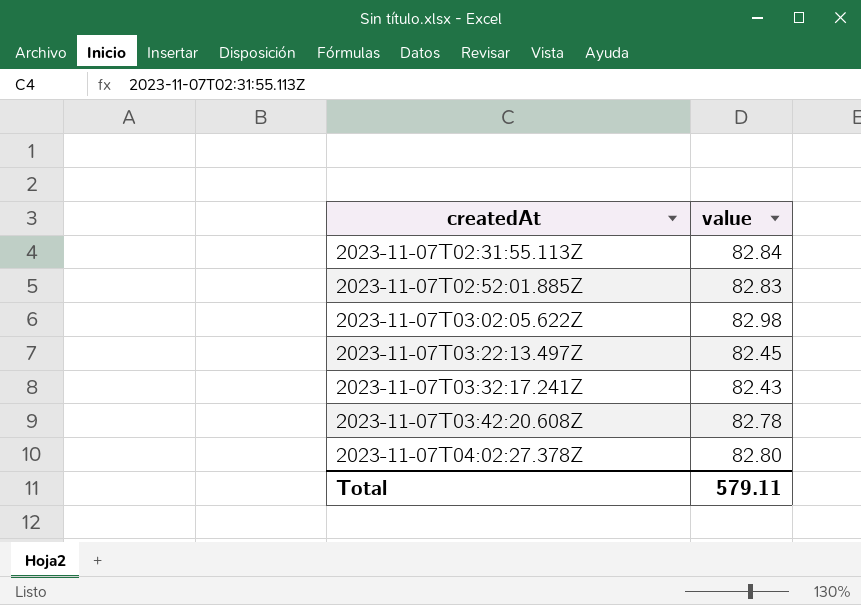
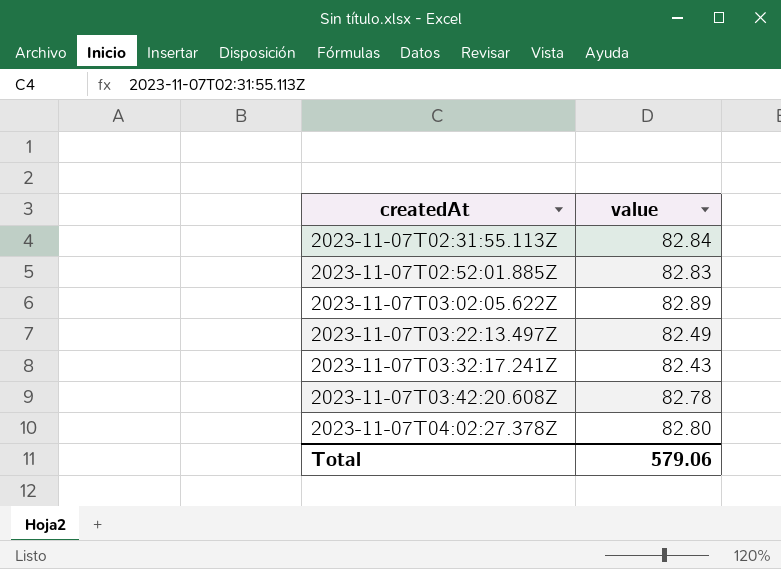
2023-11-07T03:02:05.622Z | value: 82.98 -> 82.89
2023-11-07T03:22:13.497Z | value: 82.45 -> 82.49
Total | value: 579.11 -> 579.06

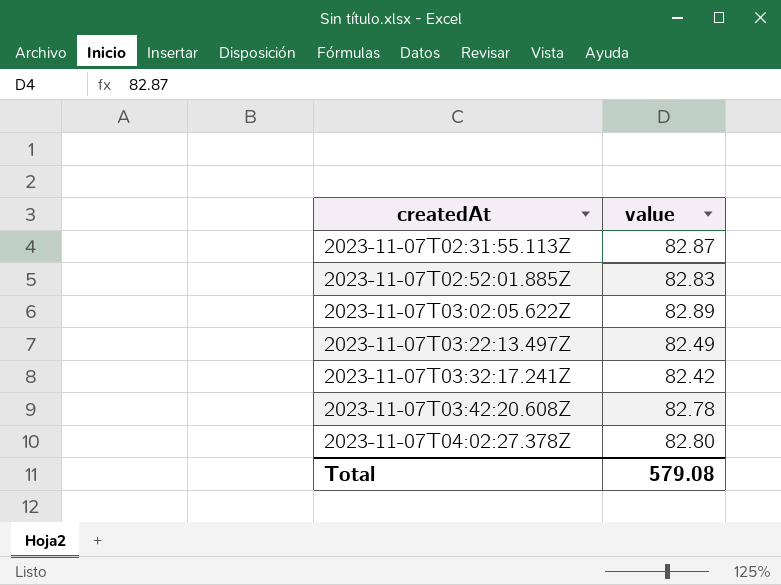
2023-11-07T02:31:55.113Z | value: 82.84 -> 82.87
2023-11-07T03:32:17.241Z | value: 82.43 -> 82.42
Total | value: 579.06 -> 579.08

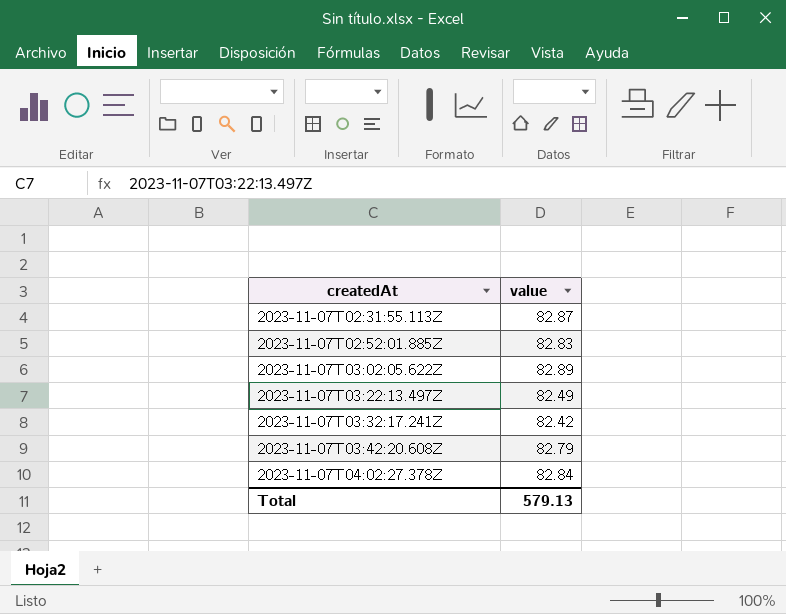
2023-11-07T03:42:20.608Z | value: 82.78 -> 82.79
2023-11-07T04:02:27.378Z | value: 82.80 -> 82.84
Total | value: 579.08 -> 579.13

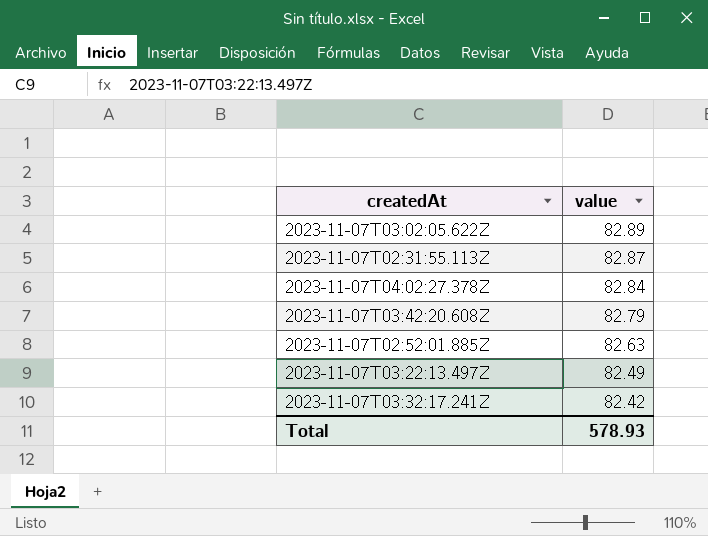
row order: createdAt ascending -> value descending
2023-11-07T02:52:01.885Z | value: 82.83 -> 82.63
Total | value: 579.13 -> 578.93

